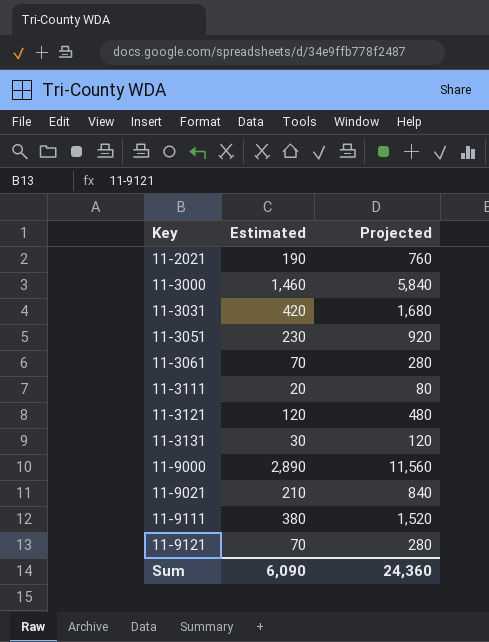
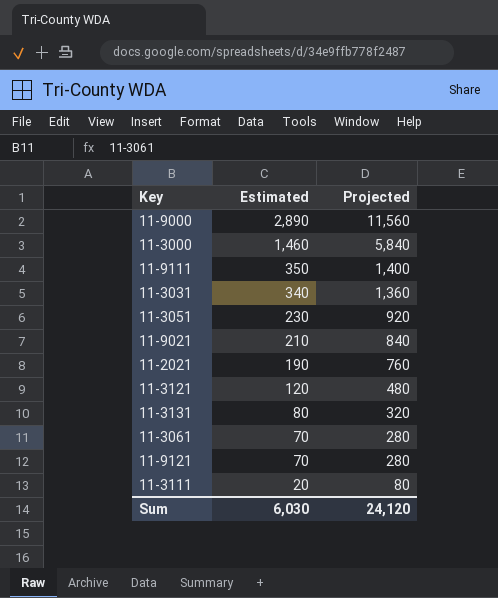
row order: Key ascending -> Estimated descending
11-9111 | Estimated: 380 -> 350
11-9111 | Projected: 1,520 -> 1,400
11-3031 | Estimated: 420 -> 340
11-3031 | Projected: 1,680 -> 1,360
11-3131 | Estimated: 30 -> 80
11-3131 | Projected: 120 -> 320
Sum | Estimated: 6,090 -> 6,030
Sum | Projected: 24,360 -> 24,120

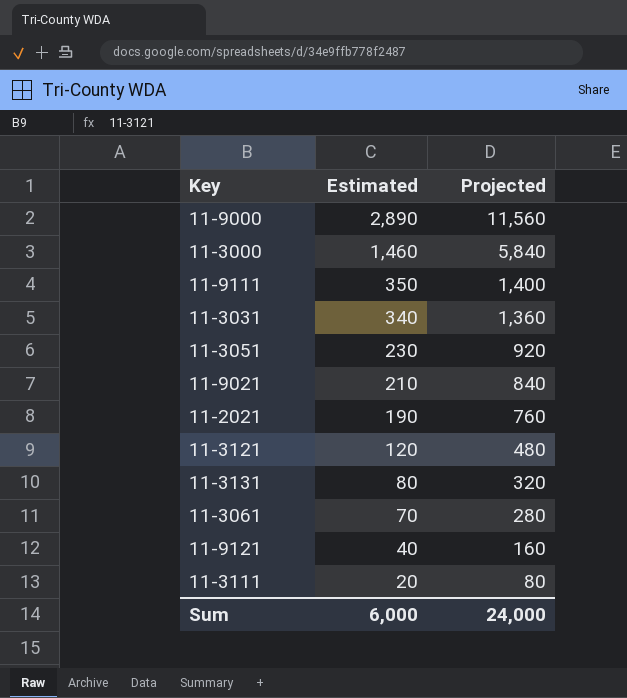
11-9121 | Estimated: 70 -> 40
11-9121 | Projected: 280 -> 160
Sum | Estimated: 6,030 -> 6,000
Sum | Projected: 24,120 -> 24,000

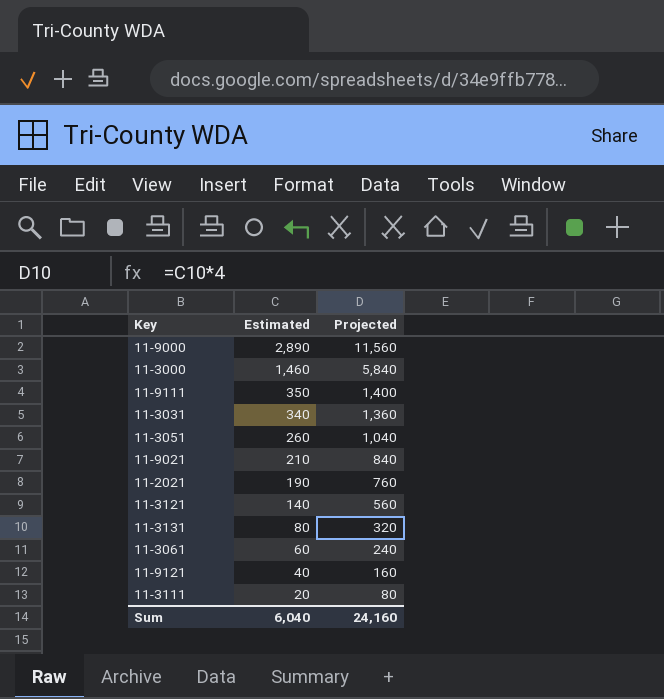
11-3051 | Estimated: 230 -> 260
11-3051 | Projected: 920 -> 1,040
11-3121 | Estimated: 120 -> 140
11-3121 | Projected: 480 -> 560
11-3061 | Estimated: 70 -> 60
11-3061 | Projected: 280 -> 240
Sum | Estimated: 6,000 -> 6,040
Sum | Projected: 24,000 -> 24,160

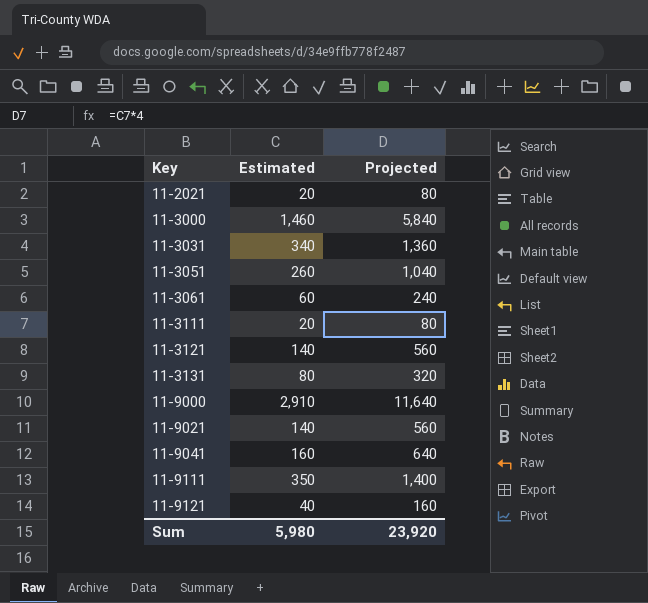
row order: Estimated descending -> Key ascending
11-2021 | Estimated: 190 -> 20
11-2021 | Projected: 760 -> 80
11-9000 | Estimated: 2,890 -> 2,910
11-9000 | Projected: 11,560 -> 11,640
11-9021 | Estimated: 210 -> 140
11-9021 | Projected: 840 -> 560
row 11-9041: none -> 160 | 640
Sum | Estimated: 6,040 -> 5,980
Sum | Projected: 24,160 -> 23,920

